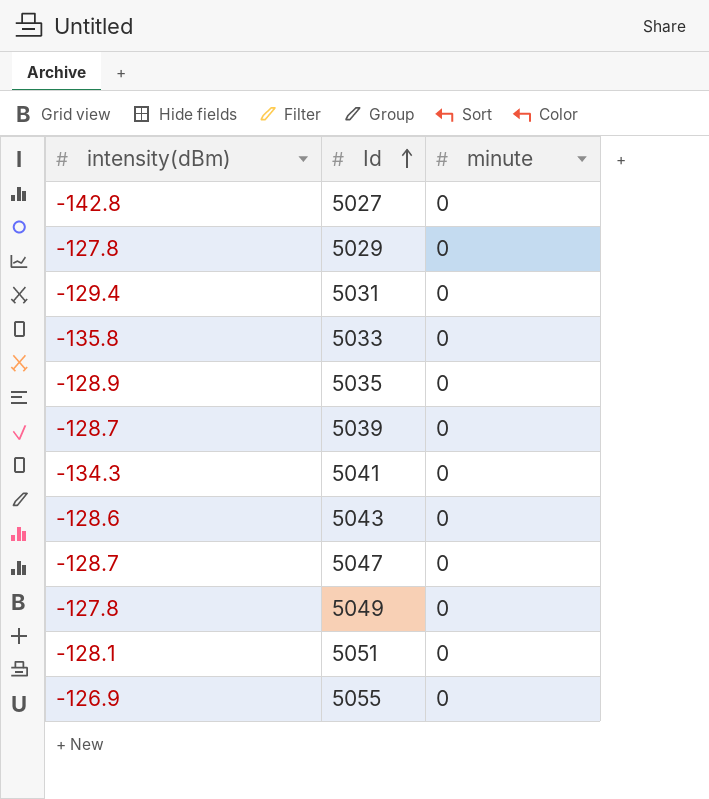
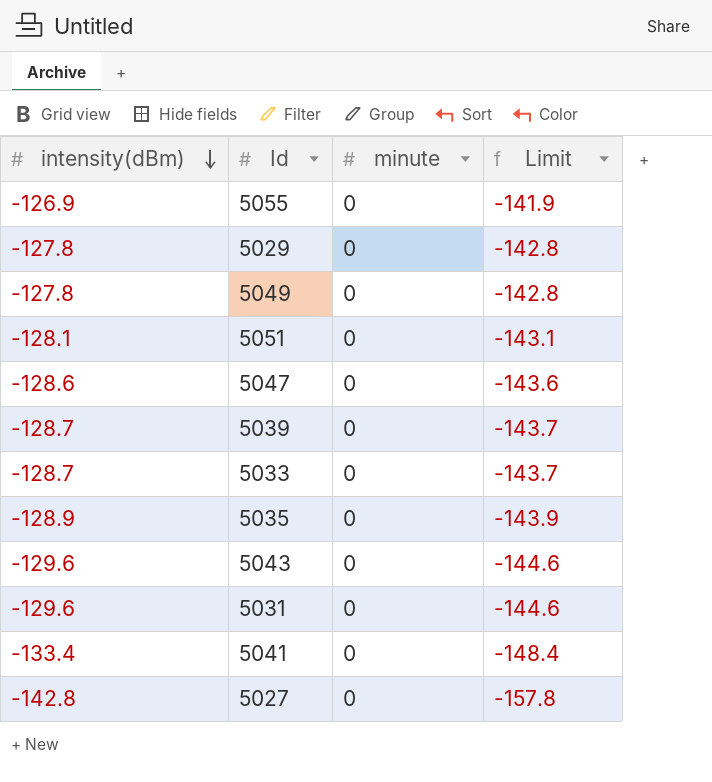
row order: Id ascending -> intensity(dBm) descending
column Limit | formula: none -> [intensity(dBm)] - 15
5047 | intensity(dBm): -128.7 -> -128.6
5033 | intensity(dBm): -135.8 -> -128.7
5043 | intensity(dBm): -128.6 -> -129.6
5031 | intensity(dBm): -129.4 -> -129.6
5041 | intensity(dBm): -134.3 -> -133.4

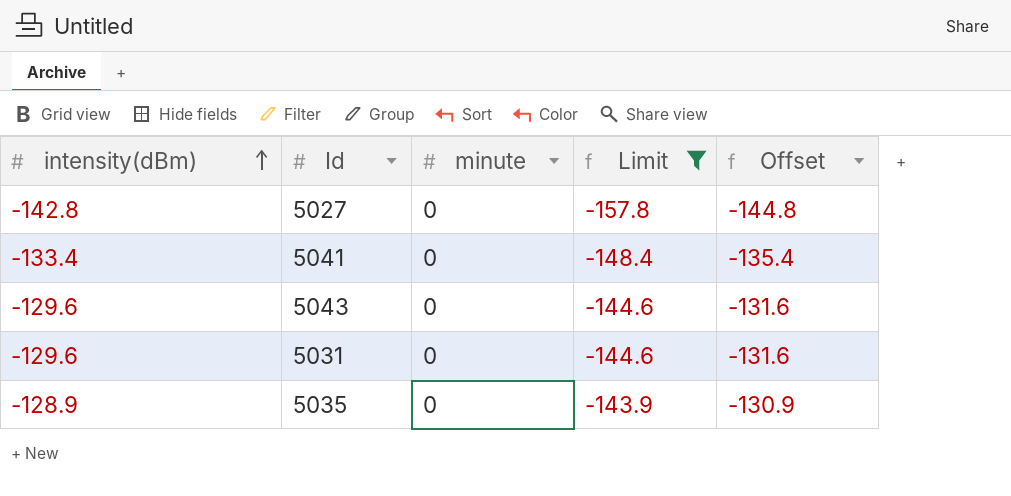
filter: none -> Limit <= -143.9
row order: intensity(dBm) descending -> intensity(dBm) ascending
column Offset | formula: none -> [intensity(dBm)] - 2

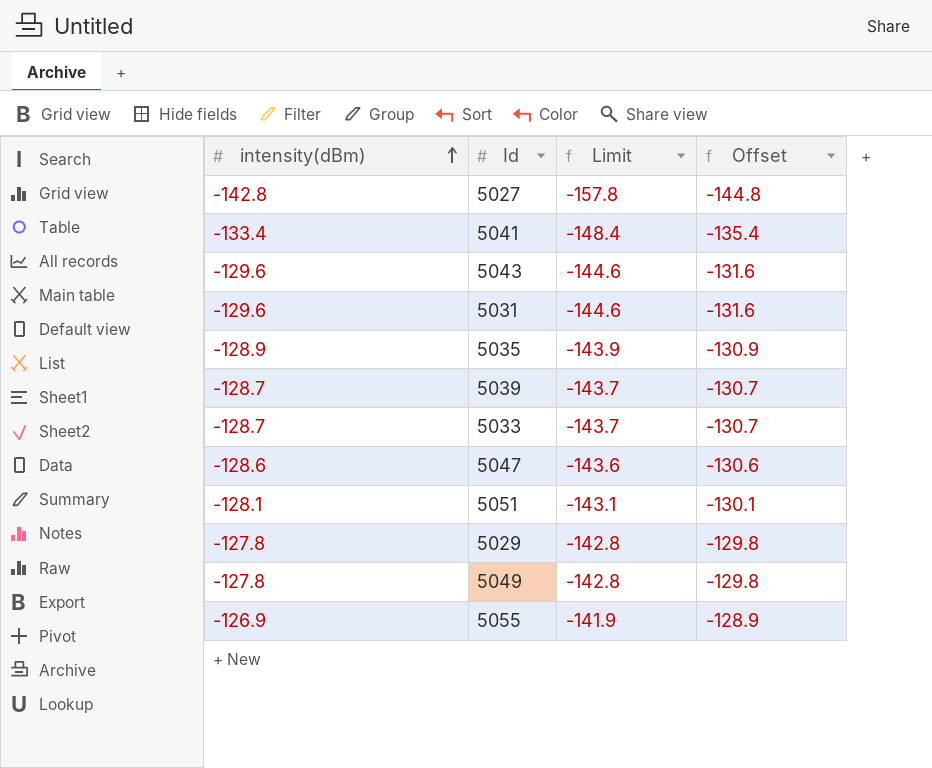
filter: Limit <= -143.9 -> none
column minute | position: 3 -> none

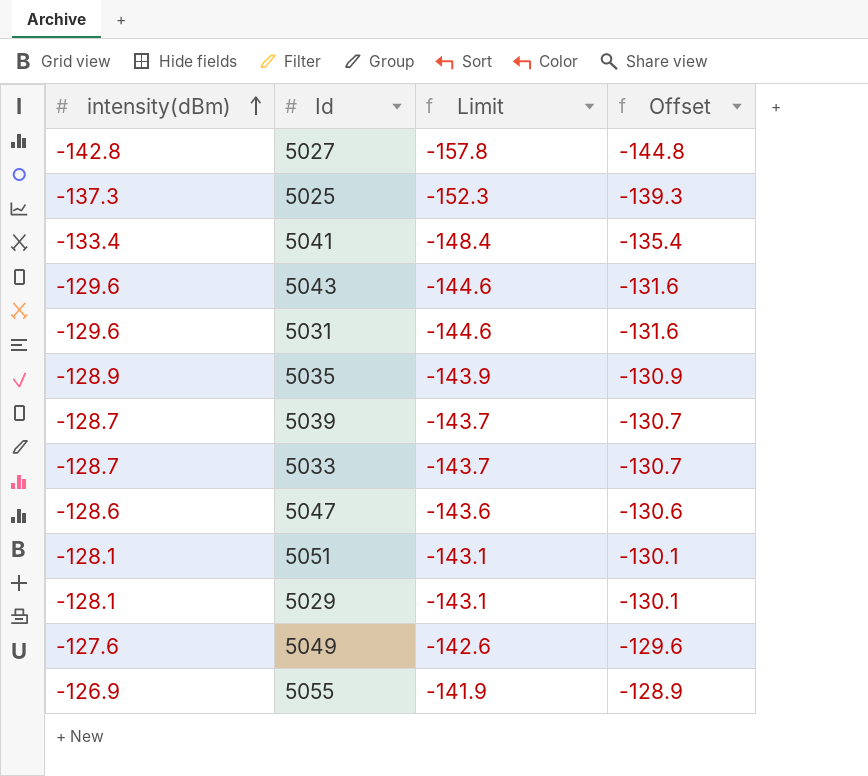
row 5025: none -> -137.3 | -152.3 | -139.3
5029 | intensity(dBm): -127.8 -> -128.1
5029 | Limit: -142.8 -> -143.1
5029 | Offset: -129.8 -> -130.1
5049 | intensity(dBm): -127.8 -> -127.6
5049 | Limit: -142.8 -> -142.6
5049 | Offset: -129.8 -> -129.6

